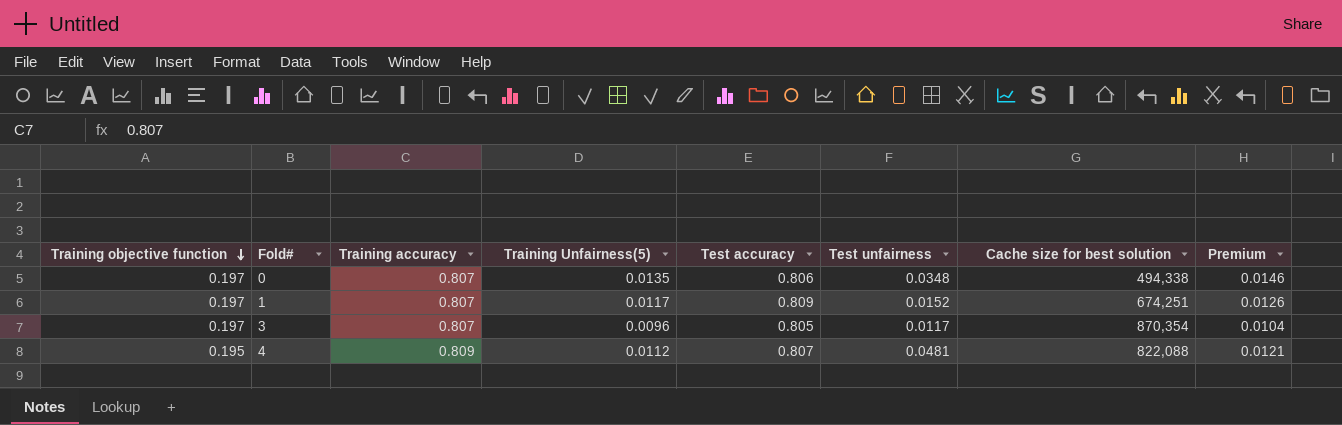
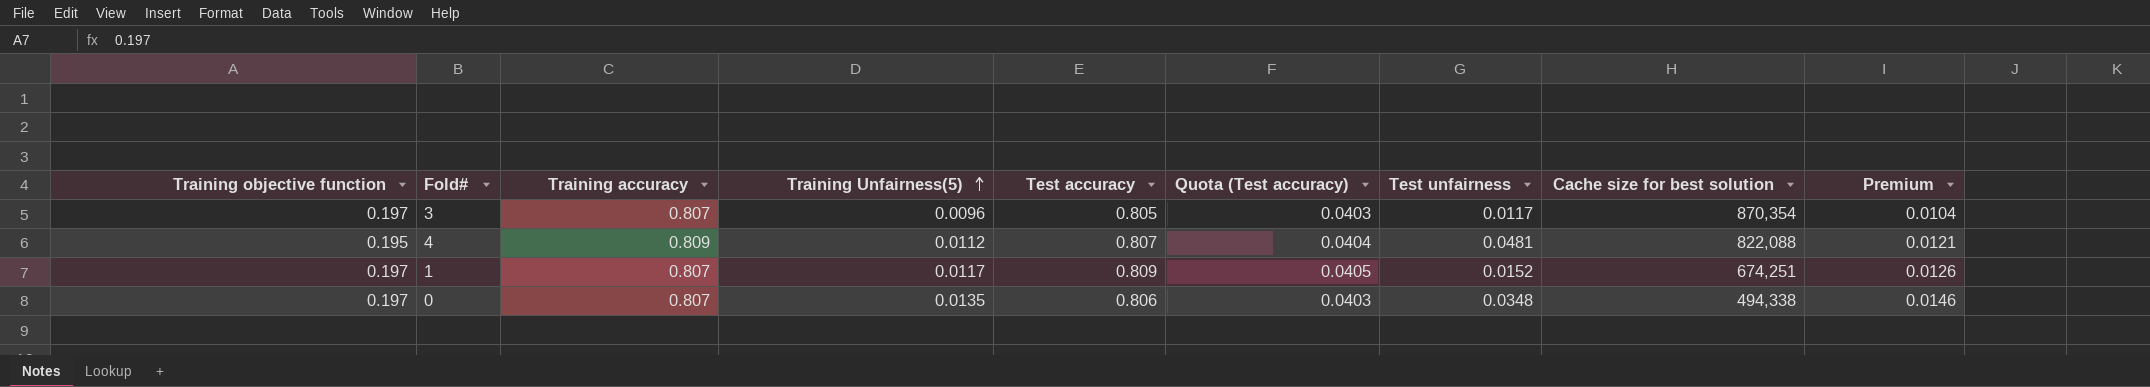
row order: Training objective function descending -> Training Unfairness(5) ascending
column Quota (Test accuracy) | formula: none -> [Test accuracy] * 0.05

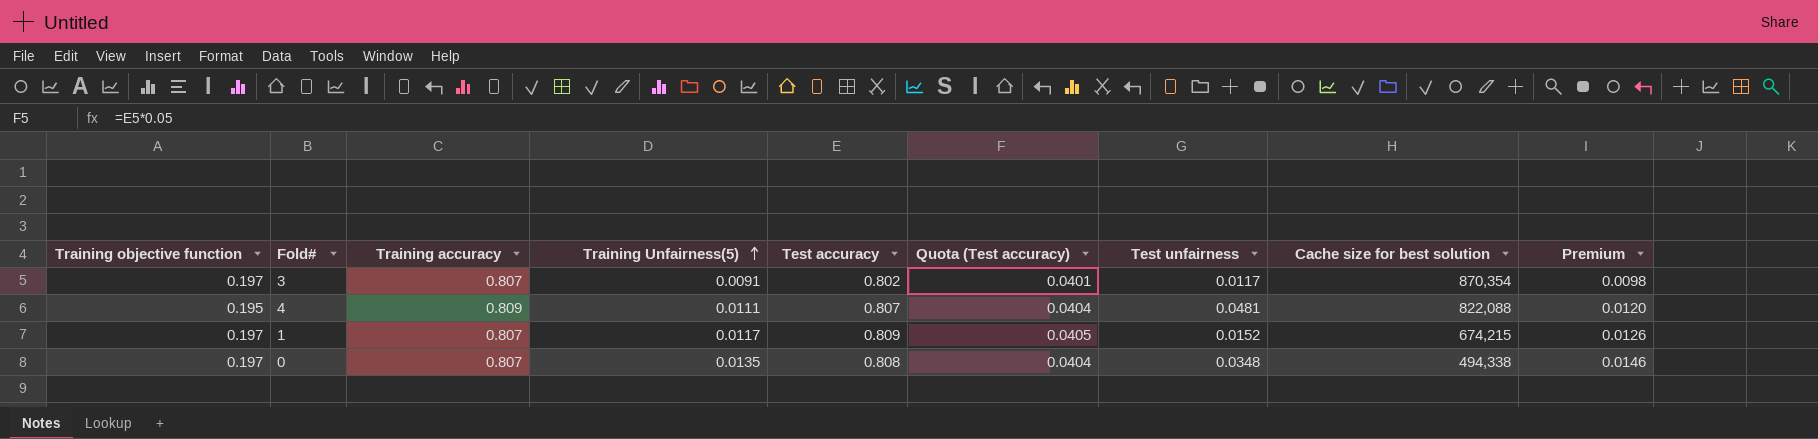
3 | Training Unfairness(5): 0.0096 -> 0.0091
3 | Test accuracy: 0.805 -> 0.802
3 | Quota (Test accuracy): 0.0403 -> 0.0401
3 | Premium: 0.0104 -> 0.0098
4 | Training Unfairness(5): 0.0112 -> 0.0111
4 | Premium: 0.0121 -> 0.0120
1 | Cache size for best solution: 674,251 -> 674,215
0 | Test accuracy: 0.806 -> 0.808
0 | Quota (Test accuracy): 0.0403 -> 0.0404

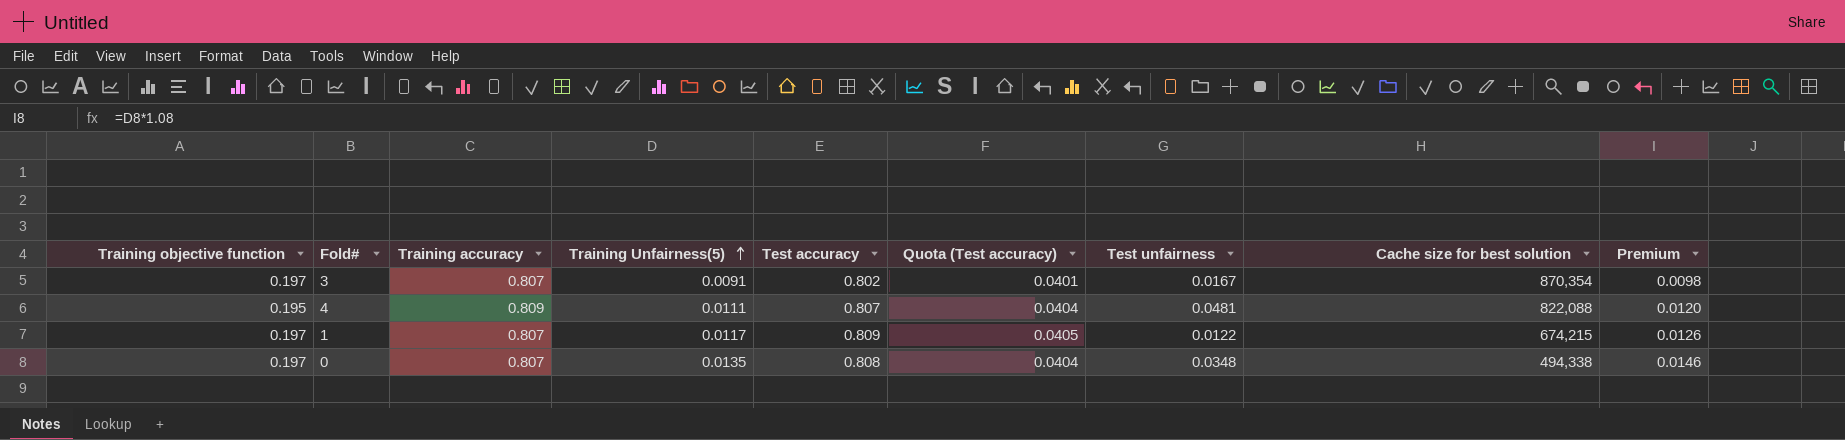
3 | Test unfairness: 0.0117 -> 0.0167
1 | Test unfairness: 0.0152 -> 0.0122

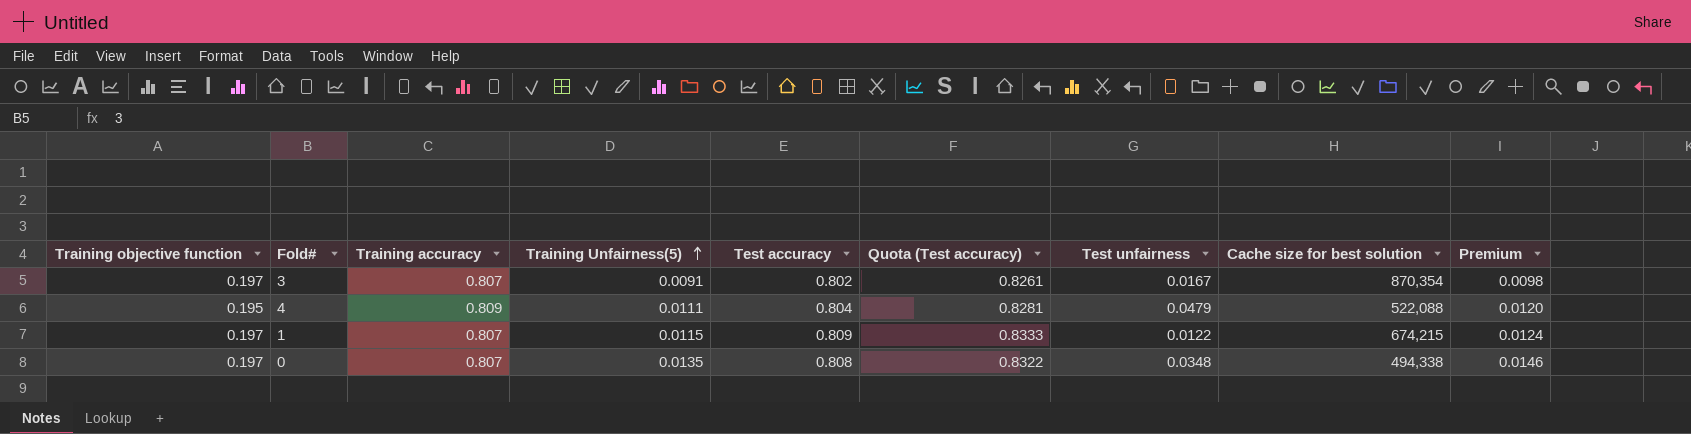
column Quota (Test accuracy) | formula: [Test accuracy] * 0.05 -> [Test accuracy] * 1.03
4 | Test accuracy: 0.807 -> 0.804
4 | Test unfairness: 0.0481 -> 0.0479
4 | Cache size for best solution: 822,088 -> 522,088
1 | Training Unfairness(5): 0.0117 -> 0.0115
1 | Premium: 0.0126 -> 0.0124

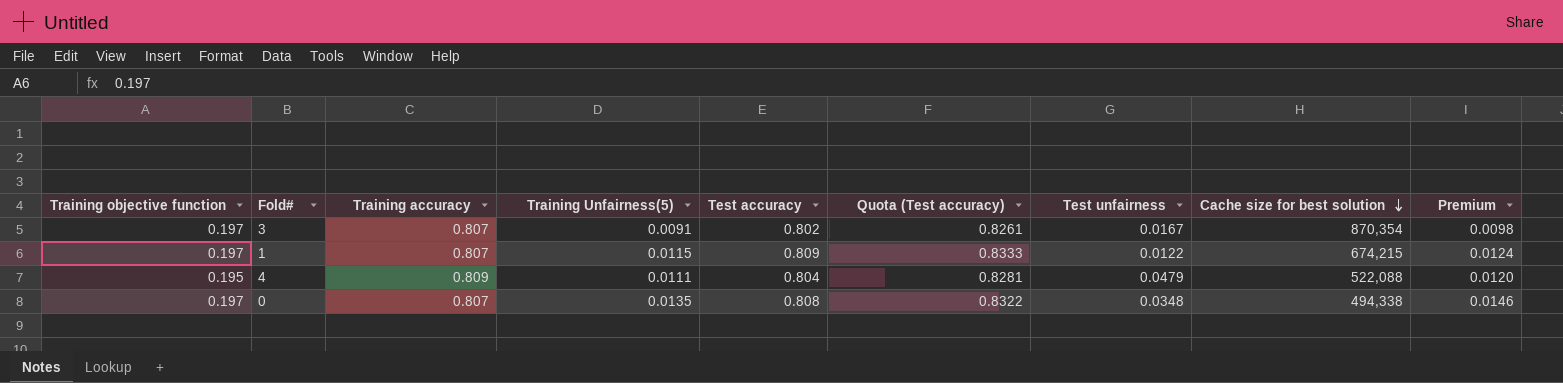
row order: Training Unfairness(5) ascending -> Cache size for best solution descending

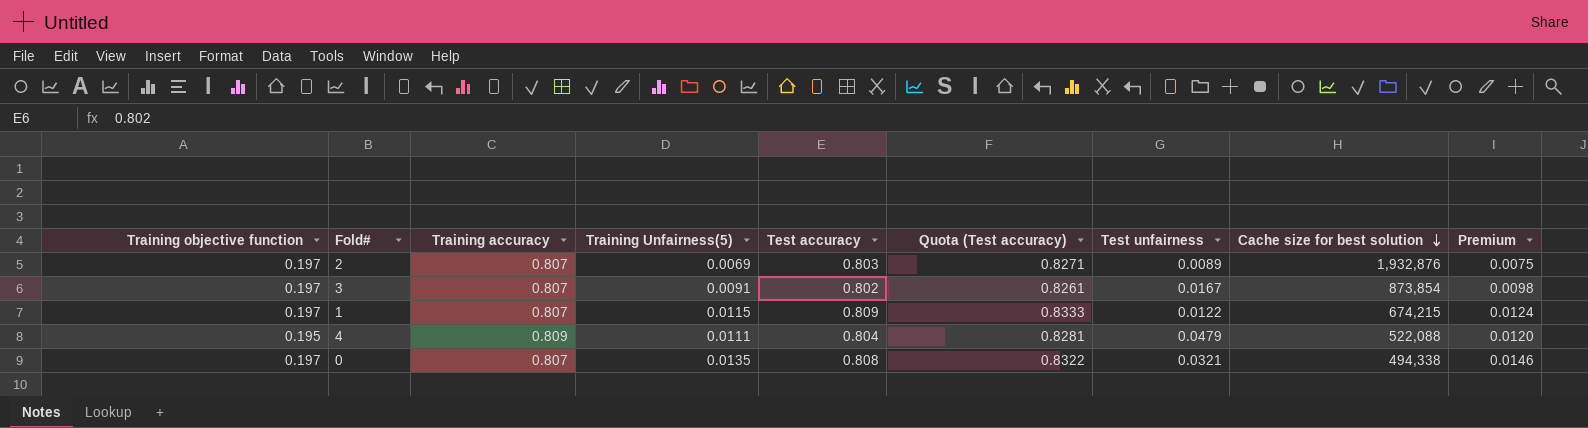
row 2: none -> 0.197 | 0.807 | 0.0069 | 0.803 | 0.8271 | 0.0089 | 1,932,876 | 0.0075
3 | Cache size for best solution: 870,354 -> 873,854
0 | Test unfairness: 0.0348 -> 0.0321

